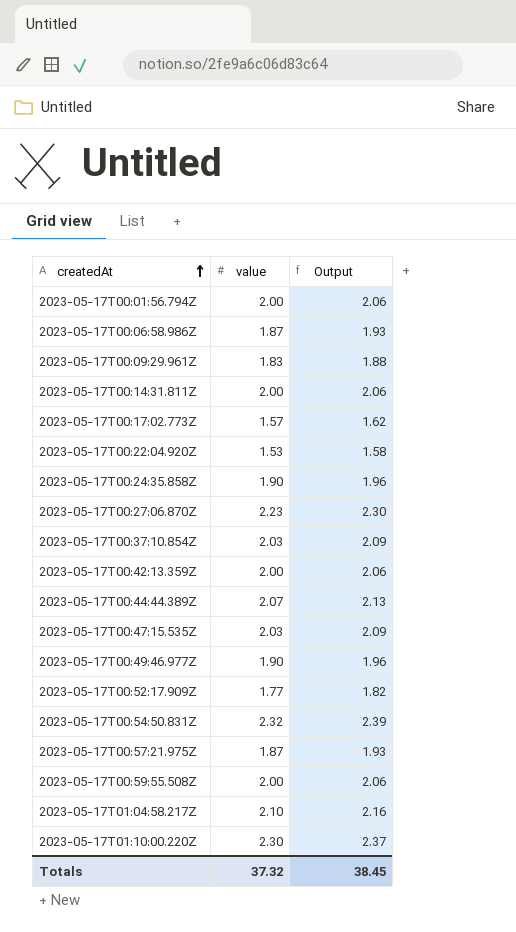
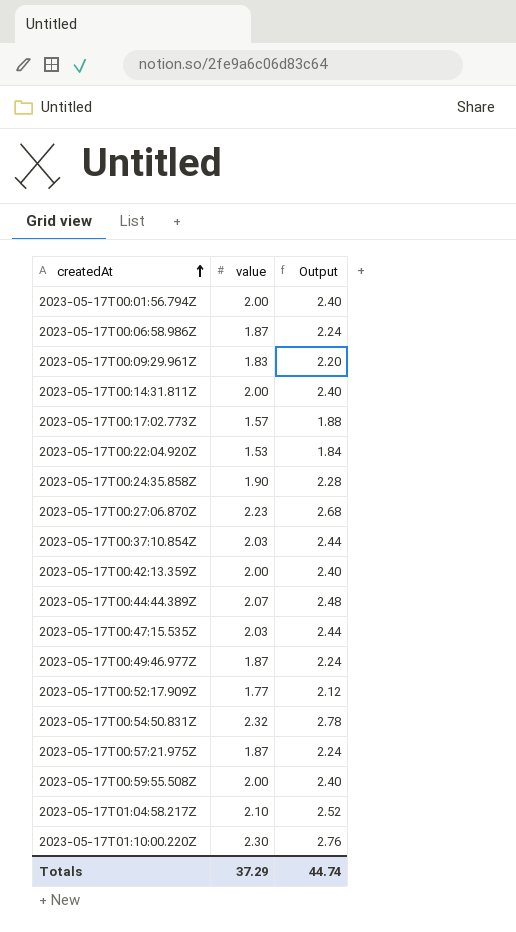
column Output | formula: [value] * 1.03 -> [value] * 1.2
2023-05-17T00:49:46.977Z | value: 1.90 -> 1.87
Totals | value: 37.32 -> 37.29
Totals | Output: 38.45 -> 44.74

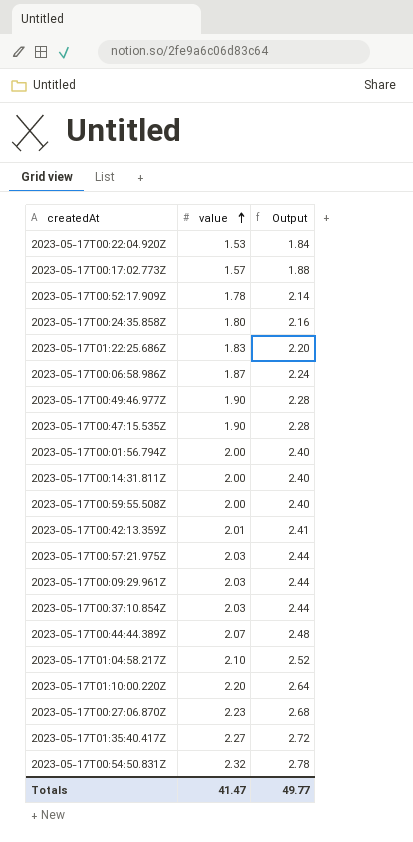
row order: createdAt ascending -> value ascending
2023-05-17T00:52:17.909Z | value: 1.77 -> 1.78
2023-05-17T00:52:17.909Z | Output: 2.12 -> 2.14
2023-05-17T00:24:35.858Z | value: 1.90 -> 1.80
2023-05-17T00:24:35.858Z | Output: 2.28 -> 2.16
row 2023-05-17T01:22:25.686Z: none -> 1.83 | 2.20
2023-05-17T00:49:46.977Z | value: 1.87 -> 1.90
2023-05-17T00:49:46.977Z | Output: 2.24 -> 2.28
2023-05-17T00:47:15.535Z | value: 2.03 -> 1.90
2023-05-17T00:47:15.535Z | Output: 2.44 -> 2.28
2023-05-17T00:42:13.359Z | value: 2.00 -> 2.01
2023-05-17T00:42:13.359Z | Output: 2.40 -> 2.41
2023-05-17T00:57:21.975Z | value: 1.87 -> 2.03
2023-05-17T00:57:21.975Z | Output: 2.24 -> 2.44
2023-05-17T00:09:29.961Z | value: 1.83 -> 2.03
2023-05-17T00:09:29.961Z | Output: 2.20 -> 2.44
2023-05-17T01:10:00.220Z | value: 2.30 -> 2.20
2023-05-17T01:10:00.220Z | Output: 2.76 -> 2.64
row 2023-05-17T01:35:40.417Z: none -> 2.27 | 2.72
Totals | value: 37.29 -> 41.47
Totals | Output: 44.74 -> 49.77

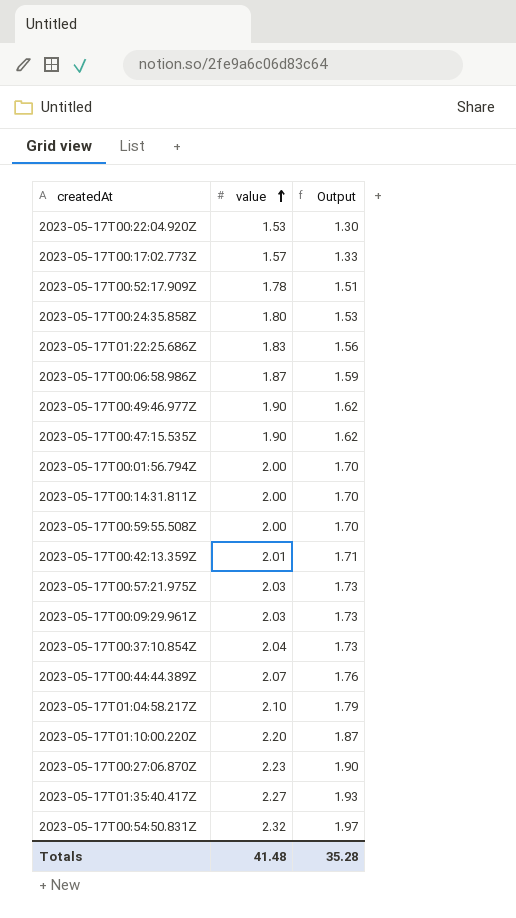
column Output | formula: [value] * 1.2 -> [value] * 0.85
2023-05-17T00:37:10.854Z | value: 2.03 -> 2.04
Totals | value: 41.47 -> 41.48
Totals | Output: 49.77 -> 35.28

